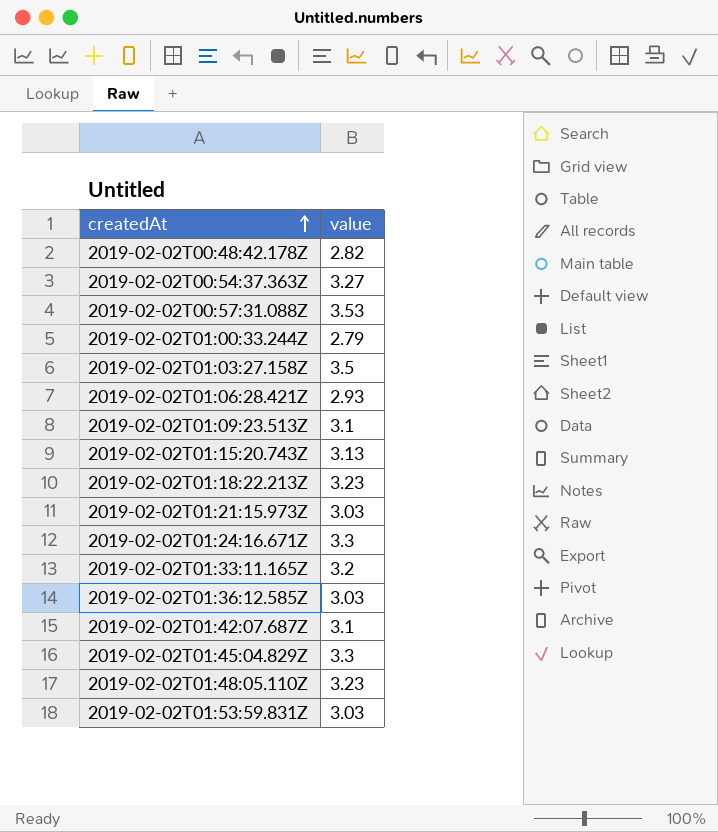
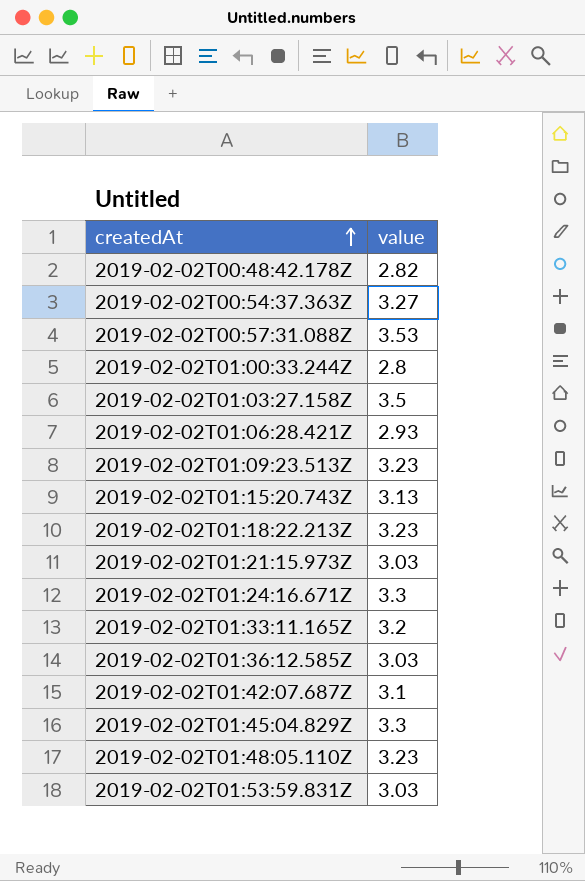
2019-02-02T01:00:33.244Z | value: 2.79 -> 2.8
2019-02-02T01:09:23.513Z | value: 3.1 -> 3.23

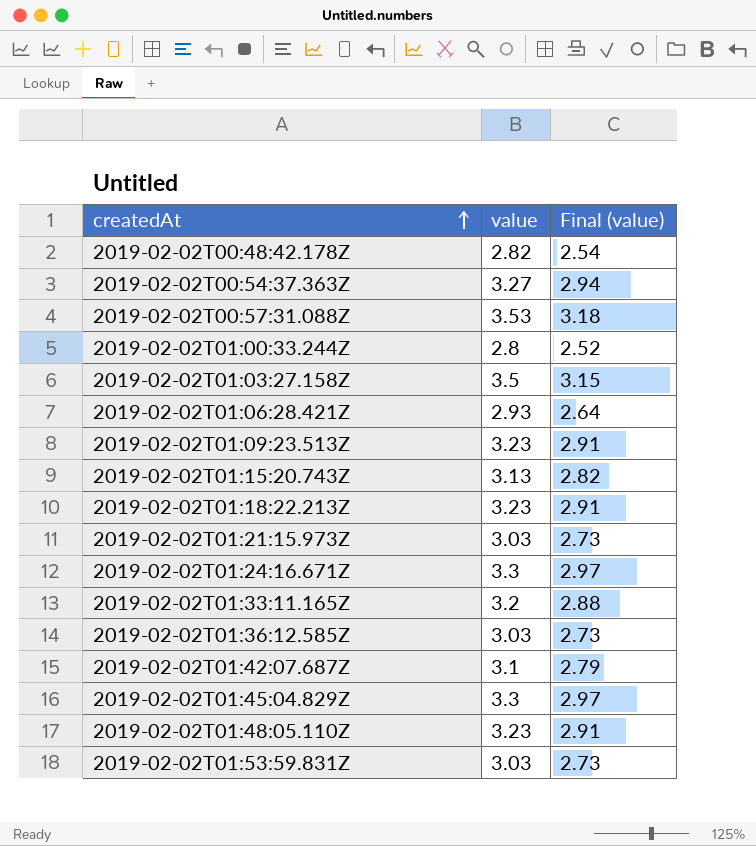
column Final (value) | formula: none -> [value] * 0.9

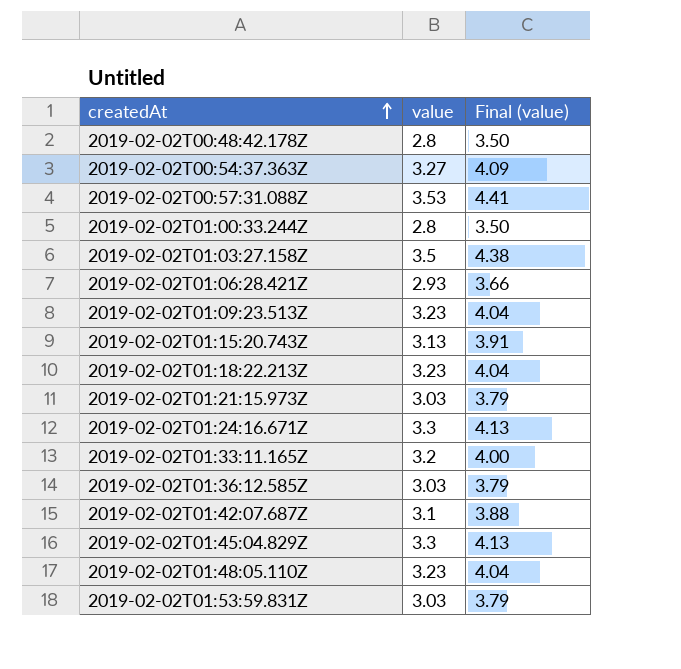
column Final (value) | formula: [value] * 0.9 -> [value] * 1.25
2019-02-02T00:48:42.178Z | value: 2.82 -> 2.8

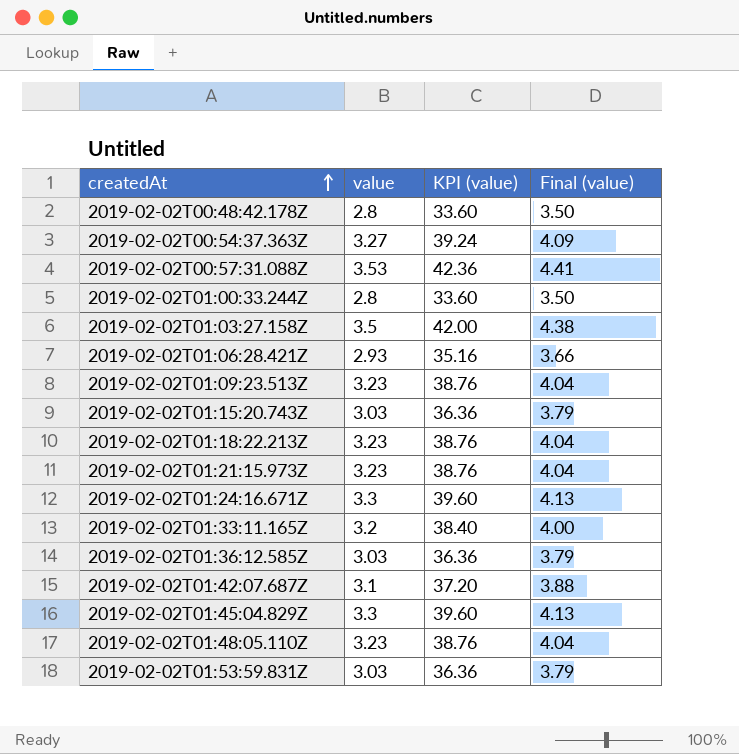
column KPI (value) | formula: none -> [value] * 12
2019-02-02T01:15:20.743Z | value: 3.13 -> 3.03
2019-02-02T01:15:20.743Z | Final (value): 3.91 -> 3.79
2019-02-02T01:21:15.973Z | value: 3.03 -> 3.23
2019-02-02T01:21:15.973Z | Final (value): 3.79 -> 4.04

